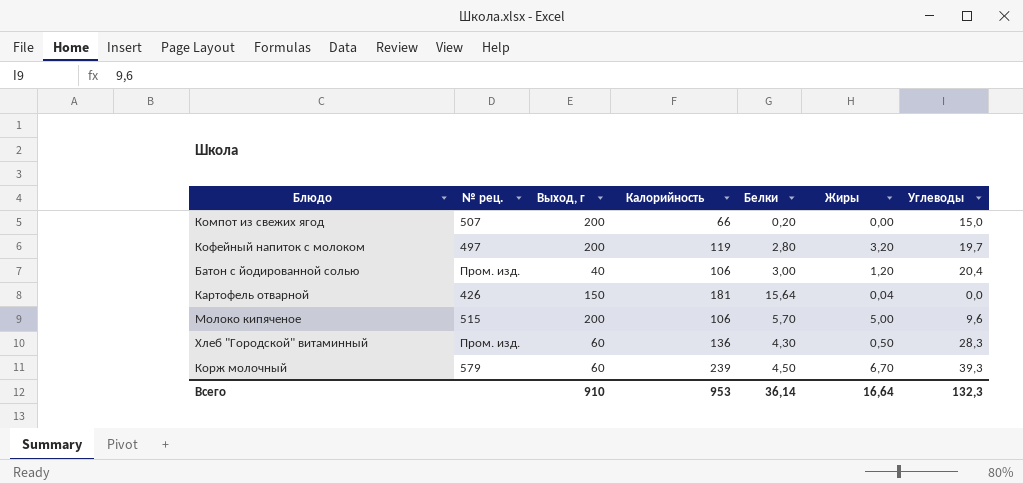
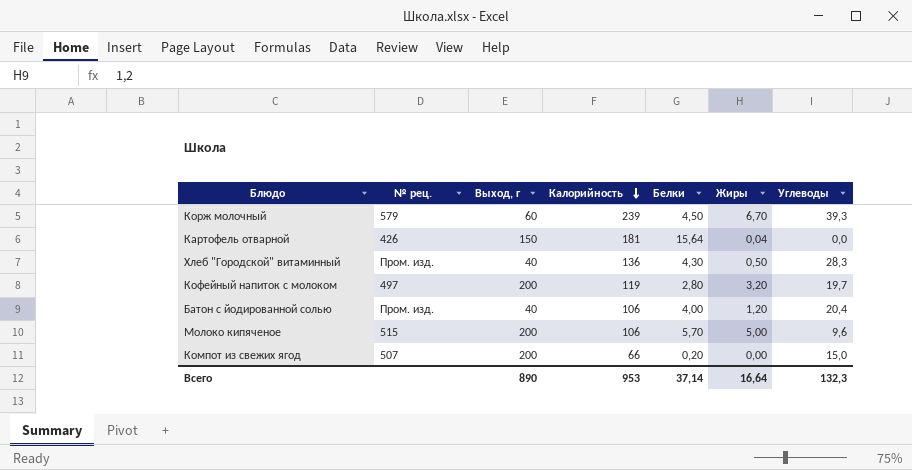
row order: none -> Калорийность descending
Хлеб "Городской" витаминный | Выход, г: 60 -> 40
Батон с йодированной солью | Белки: 3,00 -> 4,00
Всего | Выход, г: 910 -> 890
Всего | Белки: 36,14 -> 37,14

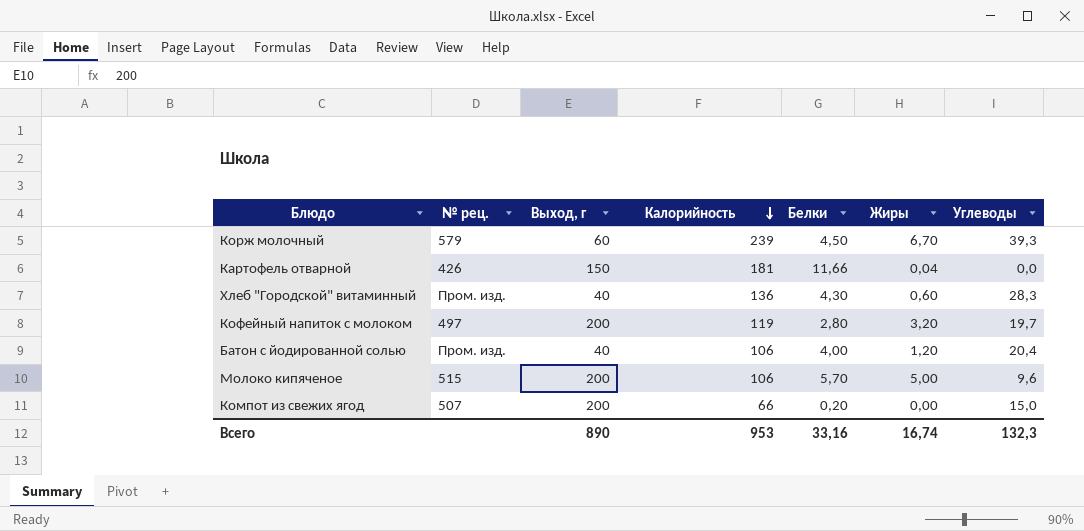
Картофель отварной | Белки: 15,64 -> 11,66
Хлеб "Городской" витаминный | Жиры: 0,50 -> 0,60
Всего | Белки: 37,14 -> 33,16
Всего | Жиры: 16,64 -> 16,74

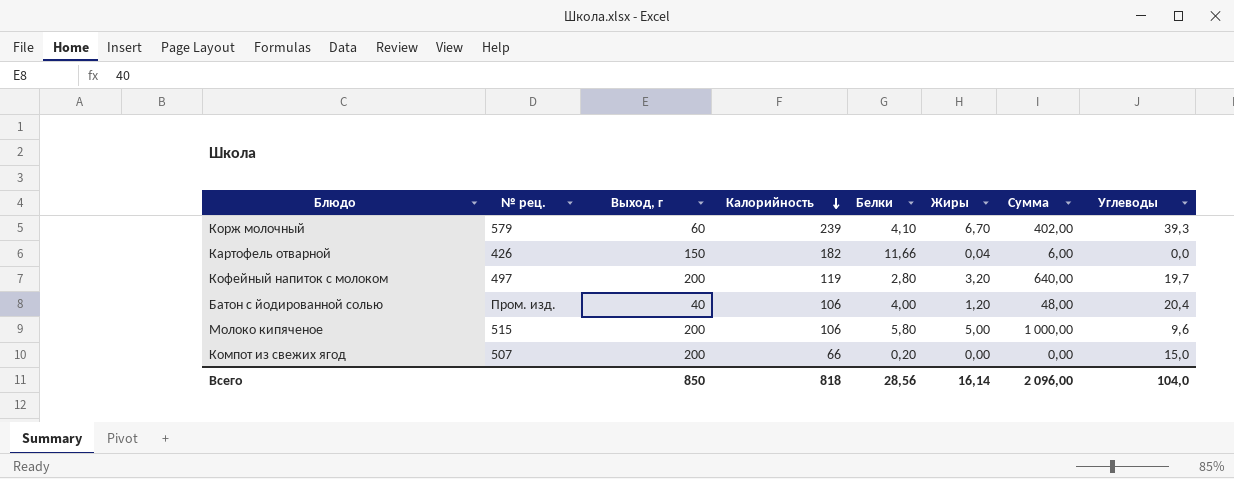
column Сумма | formula: none -> [Выход, г] * [Жиры]
row Хлеб "Городской" витаминный: Пром. изд. | 40 | 136 | 4,30 | 0,60 | 28,3 -> none
Корж молочный | Белки: 4,50 -> 4,10
Картофель отварной | Калорийность: 181 -> 182
Молоко кипяченое | Белки: 5,70 -> 5,80
Всего | Выход, г: 890 -> 850
Всего | Калорийность: 953 -> 818
Всего | Белки: 33,16 -> 28,56
Всего | Жиры: 16,74 -> 16,14
Всего | Углеводы: 132,3 -> 104,0

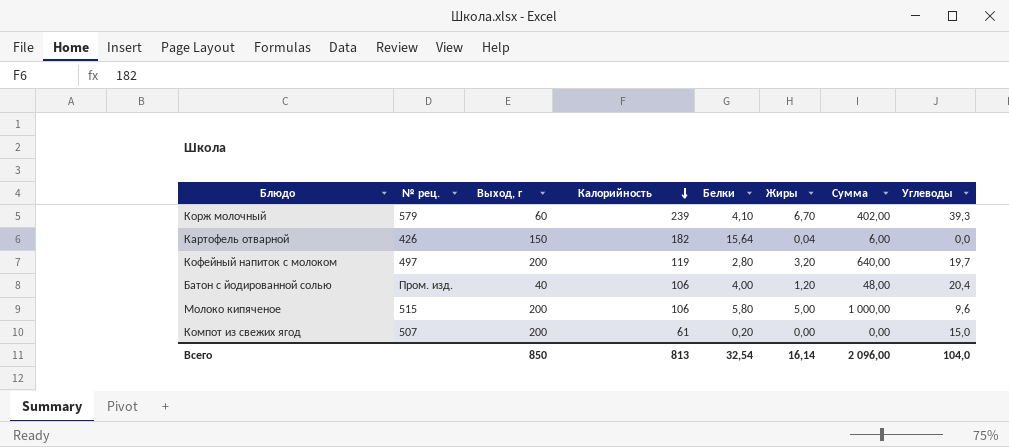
Картофель отварной | Белки: 11,66 -> 15,64
Компот из свежих ягод | Калорийность: 66 -> 61
Всего | Калорийность: 818 -> 813
Всего | Белки: 28,56 -> 32,54

